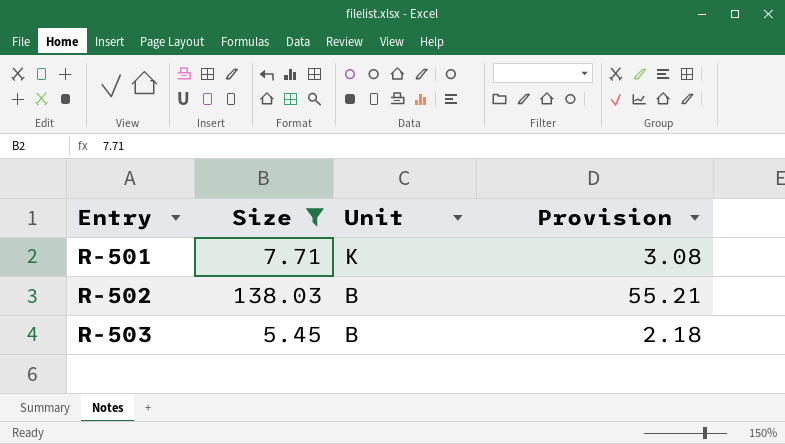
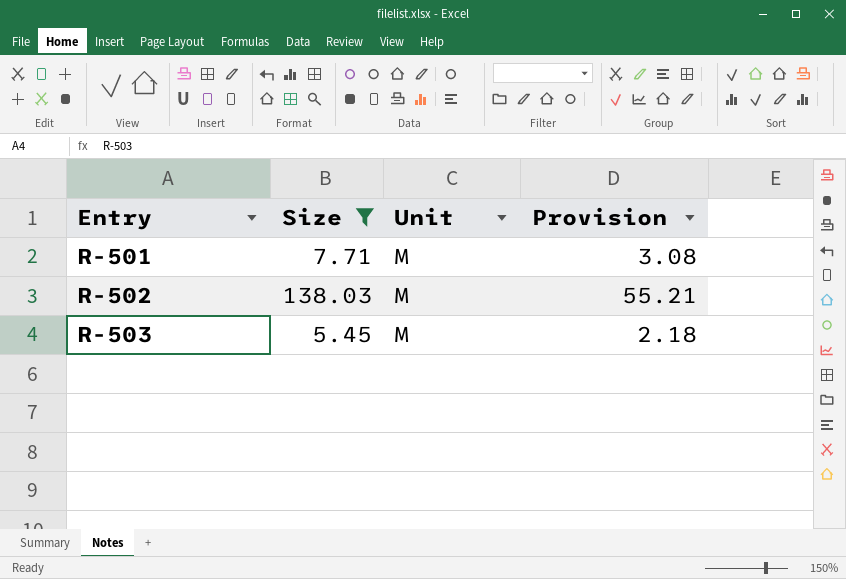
R-501 | Unit: K -> M
R-502 | Unit: B -> M
R-503 | Unit: B -> M

